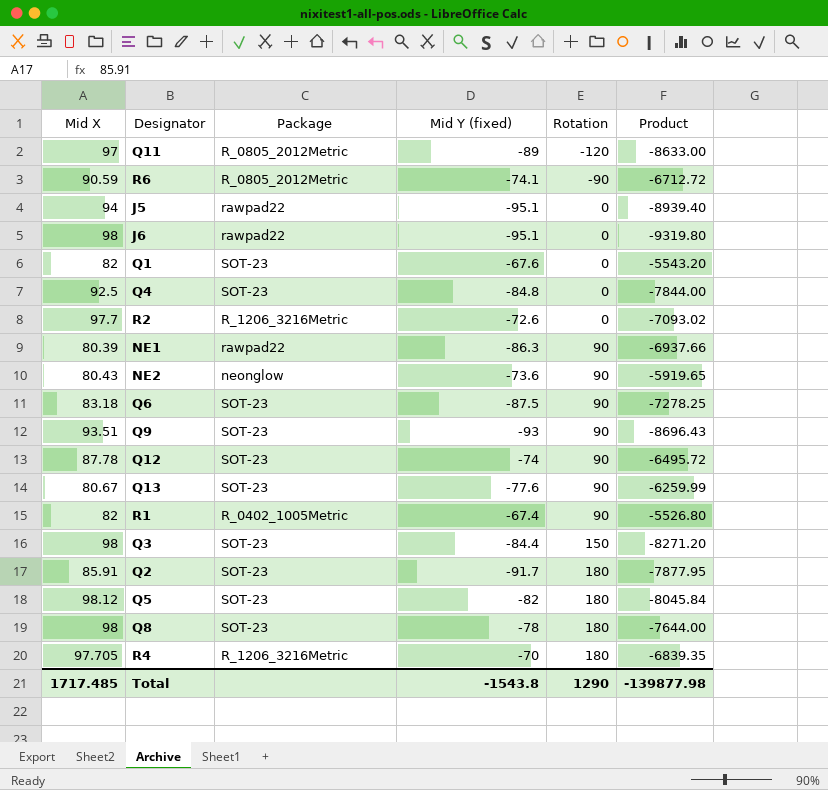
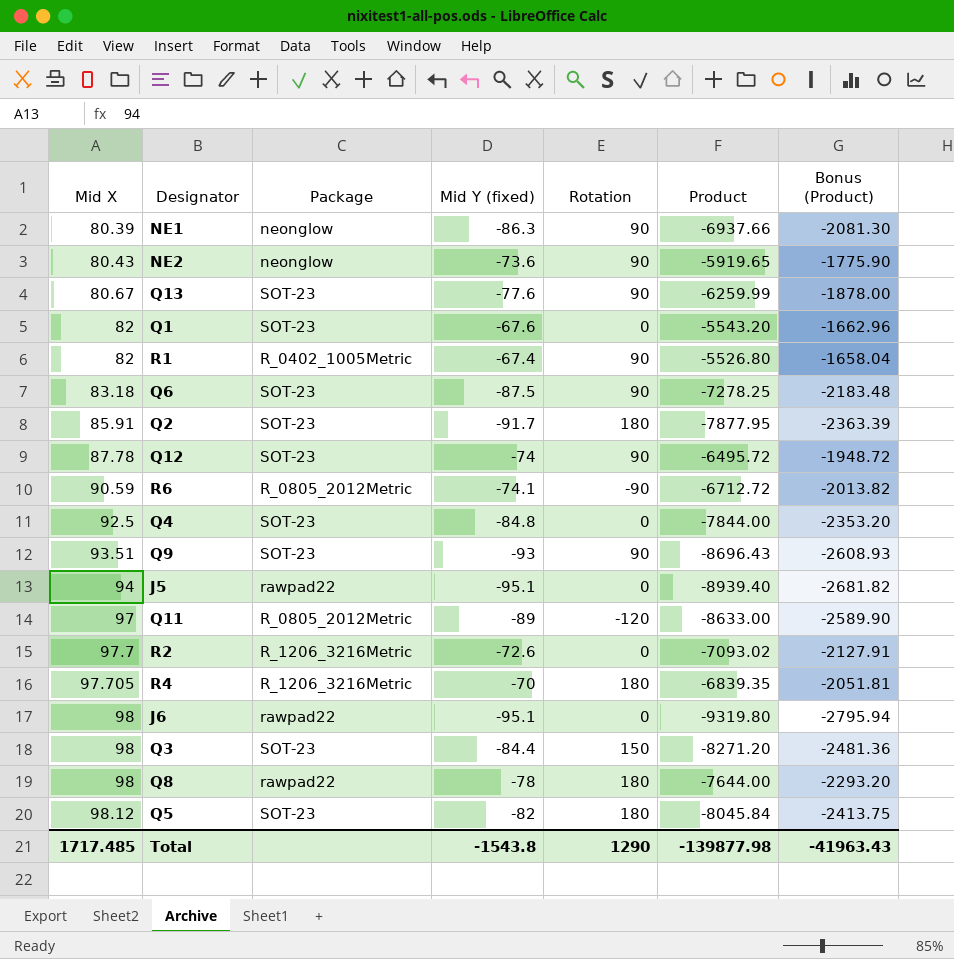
row order: Rotation ascending -> Mid X ascending
column Bonus (Product) | formula: none -> [Product] * 0.3
NE1 | Package: rawpad22 -> neonglow
Q8 | Package: SOT-23 -> rawpad22

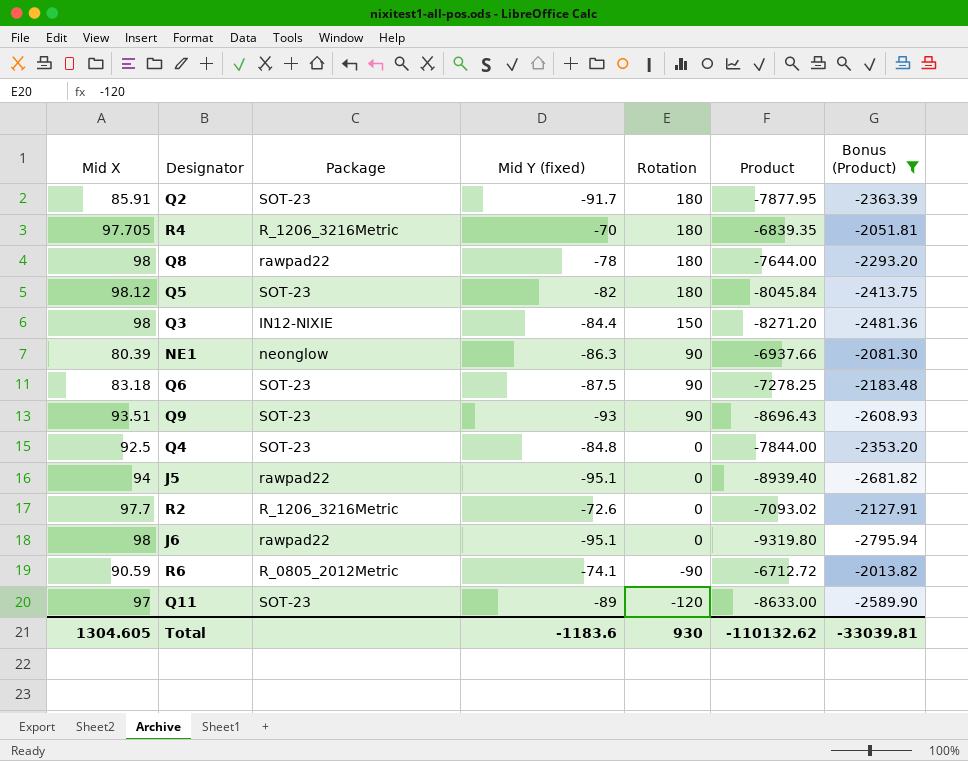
filter: none -> Bonus (Product) <= -2013.82
row order: Mid X ascending -> Rotation descending
Q3 | Package: SOT-23 -> IN12-NIXIE
Q11 | Package: R_0805_2012Metric -> SOT-23
Total | Mid X: 1717.485 -> 1304.605
Total | Mid Y (fixed): -1543.8 -> -1183.6
Total | Rotation: 1290 -> 930
Total | Product: -139877.98 -> -110132.62
Total | Bonus (Product): -41963.43 -> -33039.81

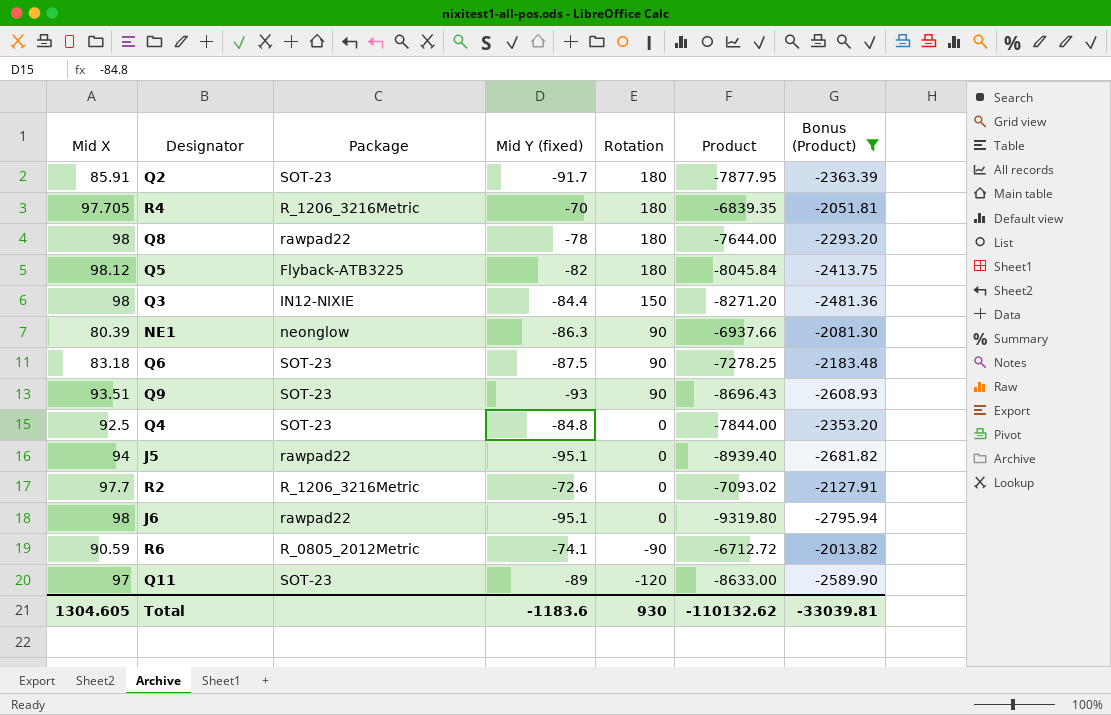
Q5 | Package: SOT-23 -> Flyback-ATB3225

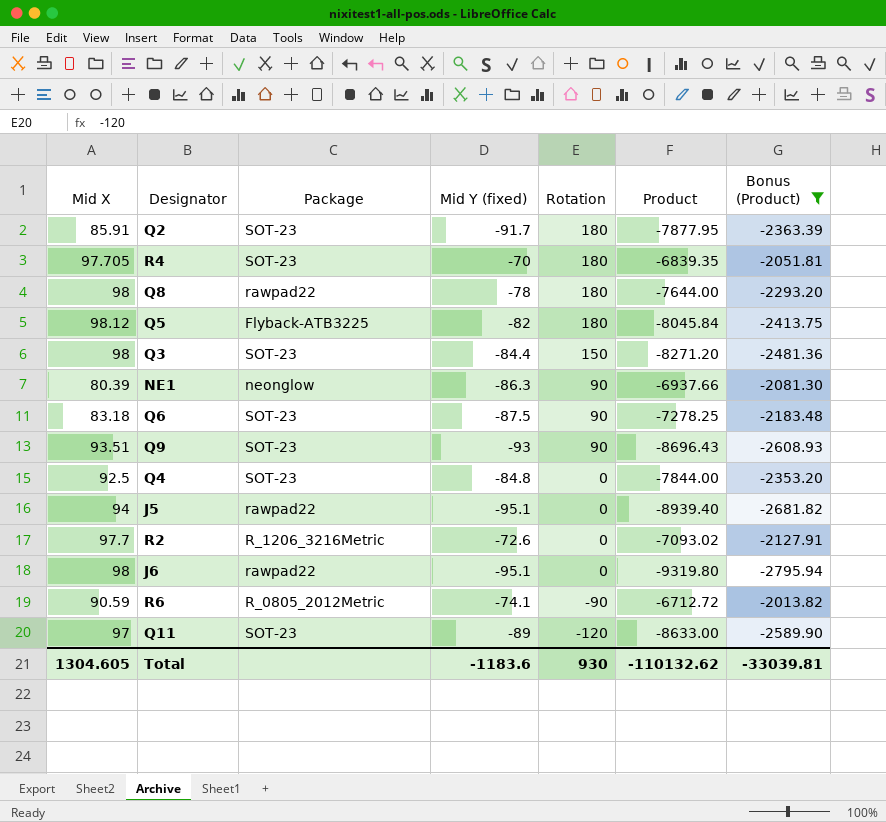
R4 | Package: R_1206_3216Metric -> SOT-23
Q3 | Package: IN12-NIXIE -> SOT-23

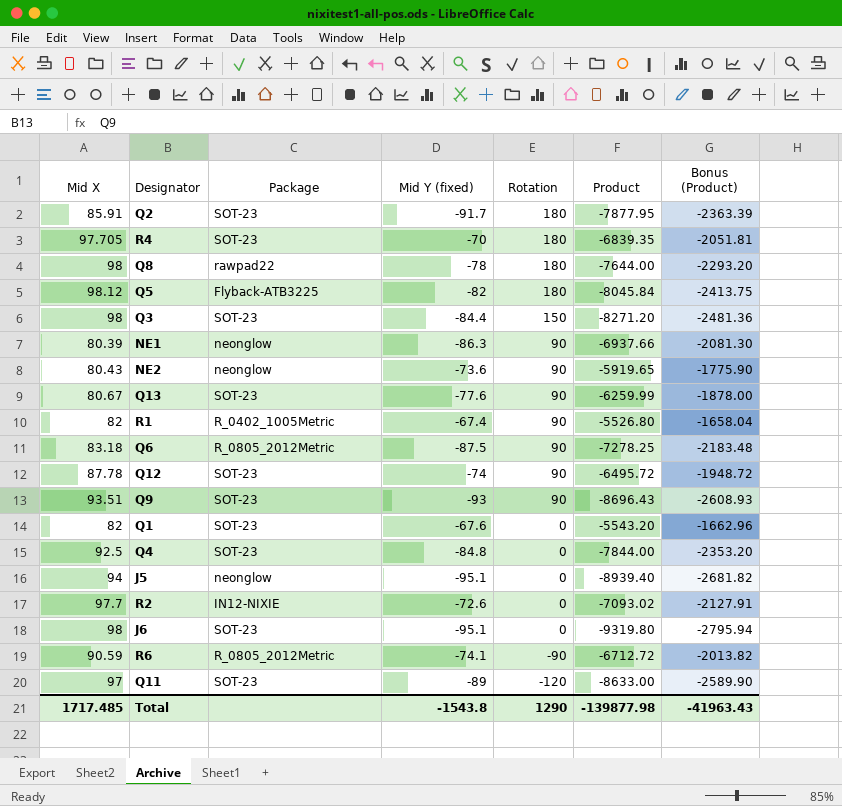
filter: Bonus (Product) <= -2013.82 -> none
Q6 | Package: SOT-23 -> R_0805_2012Metric
J5 | Package: rawpad22 -> neonglow
R2 | Package: R_1206_3216Metric -> IN12-NIXIE
J6 | Package: rawpad22 -> SOT-23
Total | Mid X: 1304.605 -> 1717.485
Total | Mid Y (fixed): -1183.6 -> -1543.8
Total | Rotation: 930 -> 1290
Total | Product: -110132.62 -> -139877.98
Total | Bonus (Product): -33039.81 -> -41963.43

